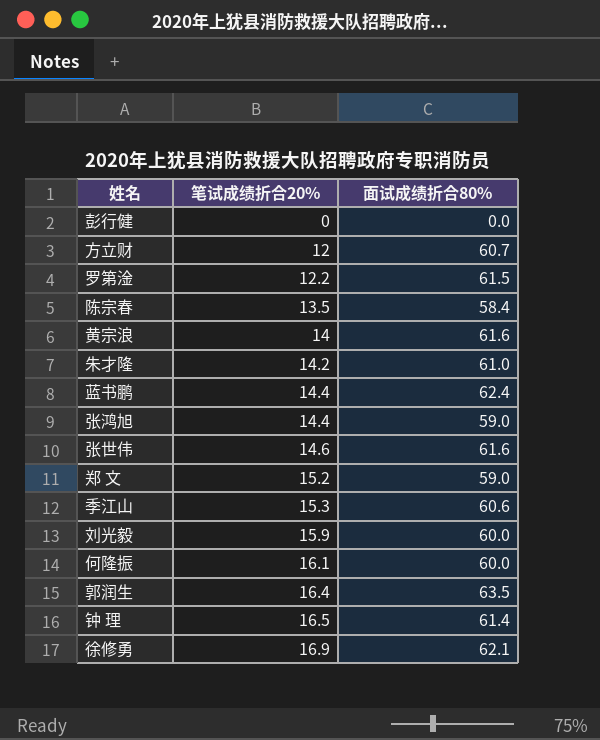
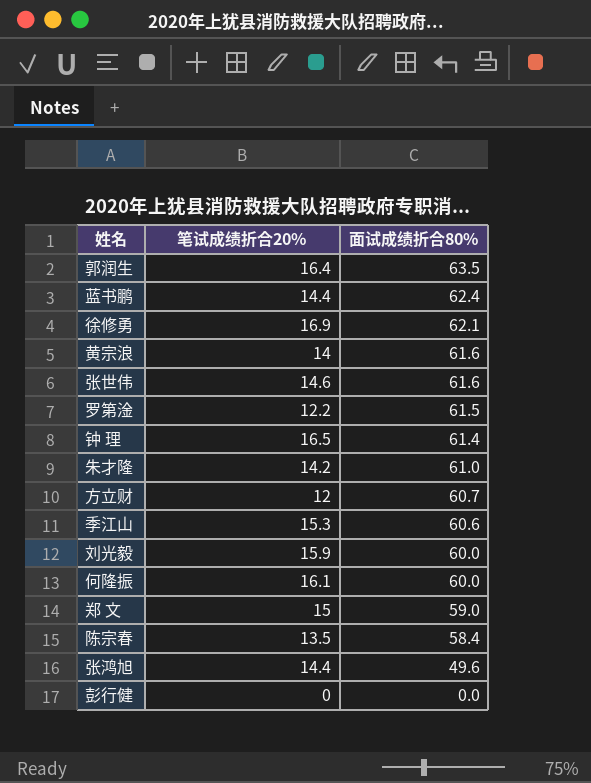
row order: 笔试成绩折合20% ascending -> 面试成绩折合80% descending
郑 文 | 笔试成绩折合20%: 15.2 -> 15
张鸿旭 | 面试成绩折合80%: 59.0 -> 49.6

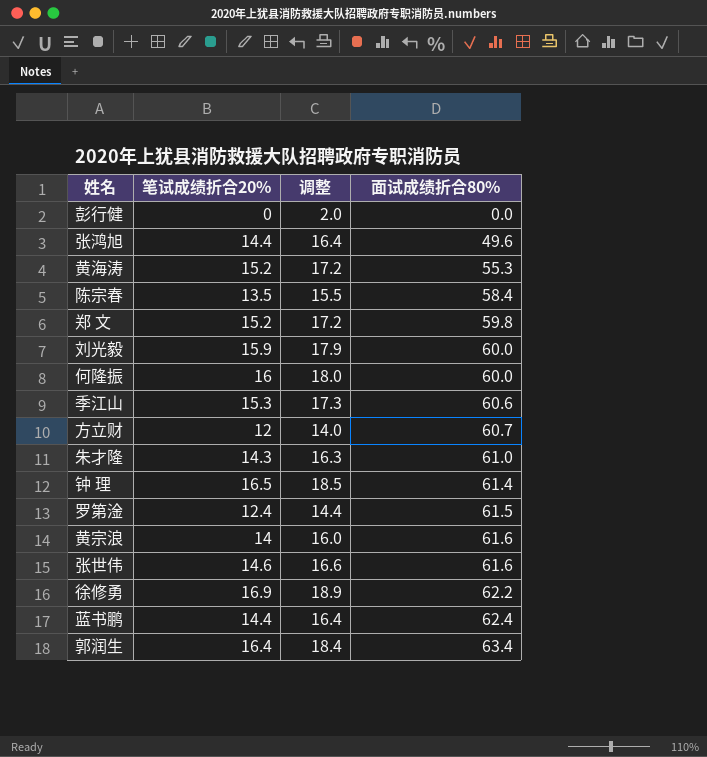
row order: 面试成绩折合80% descending -> 面试成绩折合80% ascending
column 调整 | formula: none -> [笔试成绩折合20%] + 2
row 黄海涛: none -> 15.2 | 17.2 | 55.3
郑 文 | 笔试成绩折合20%: 15 -> 15.2
郑 文 | 面试成绩折合80%: 59.0 -> 59.8
何隆振 | 笔试成绩折合20%: 16.1 -> 16
朱才隆 | 笔试成绩折合20%: 14.2 -> 14.3
罗第淦 | 笔试成绩折合20%: 12.2 -> 12.4
徐修勇 | 面试成绩折合80%: 62.1 -> 62.2
郭润生 | 面试成绩折合80%: 63.5 -> 63.4

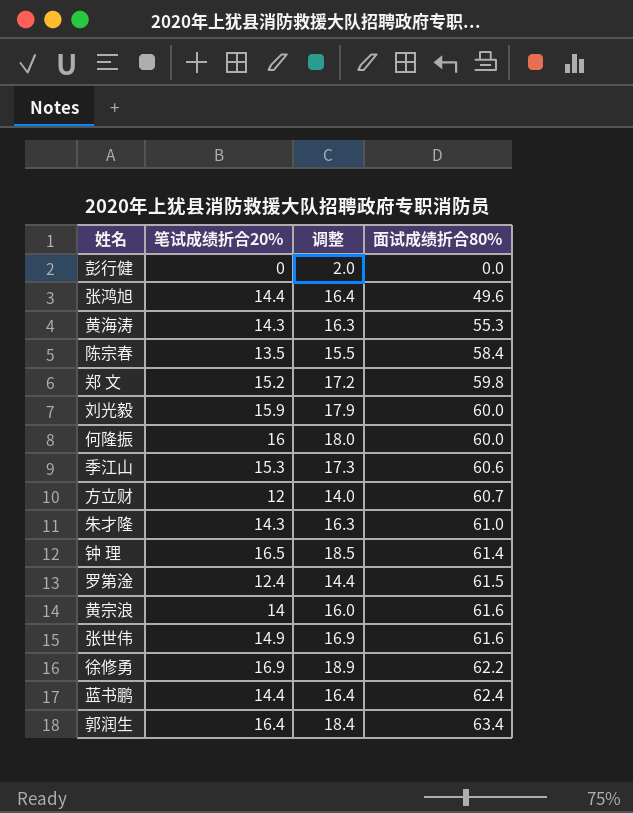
黄海涛 | 笔试成绩折合20%: 15.2 -> 14.3
黄海涛 | 调整: 17.2 -> 16.3
张世伟 | 笔试成绩折合20%: 14.6 -> 14.9
张世伟 | 调整: 16.6 -> 16.9

